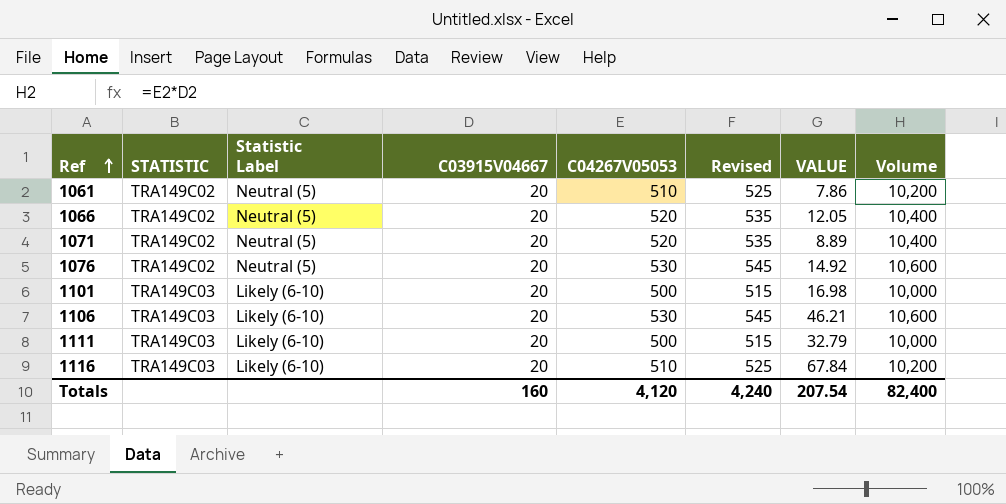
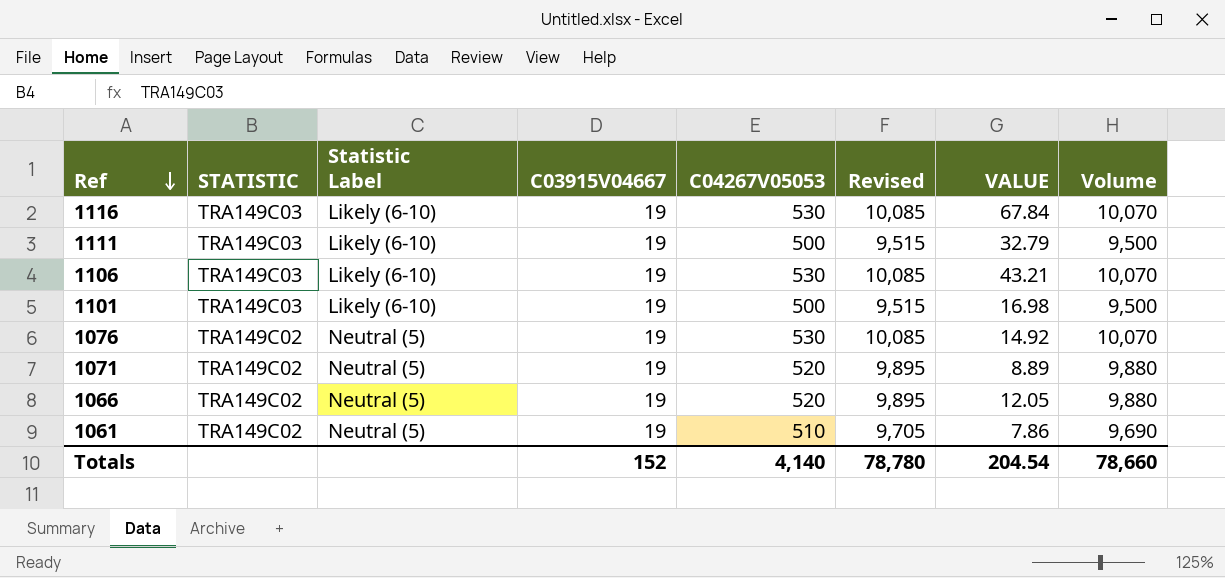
row order: Ref ascending -> Ref descending
column Revised | formula: [C04267V05053] + 15 -> [Volume] + 15
1116 | C03915V04667: 20 -> 19
1116 | C04267V05053: 510 -> 530
1116 | Volume: 10,200 -> 10,070
1111 | C03915V04667: 20 -> 19
1111 | Volume: 10,000 -> 9,500
1106 | C03915V04667: 20 -> 19
1106 | VALUE: 46.21 -> 43.21
1106 | Volume: 10,600 -> 10,070
1101 | C03915V04667: 20 -> 19
1101 | Volume: 10,000 -> 9,500
1076 | C03915V04667: 20 -> 19
1076 | Volume: 10,600 -> 10,070
1071 | C03915V04667: 20 -> 19
1071 | Volume: 10,400 -> 9,880
1066 | C03915V04667: 20 -> 19
1066 | Volume: 10,400 -> 9,880
1061 | C03915V04667: 20 -> 19
1061 | Volume: 10,200 -> 9,690
Totals | C03915V04667: 160 -> 152
Totals | C04267V05053: 4,120 -> 4,140
Totals | Revised: 4,240 -> 78,780
Totals | VALUE: 207.54 -> 204.54
Totals | Volume: 82,400 -> 78,660

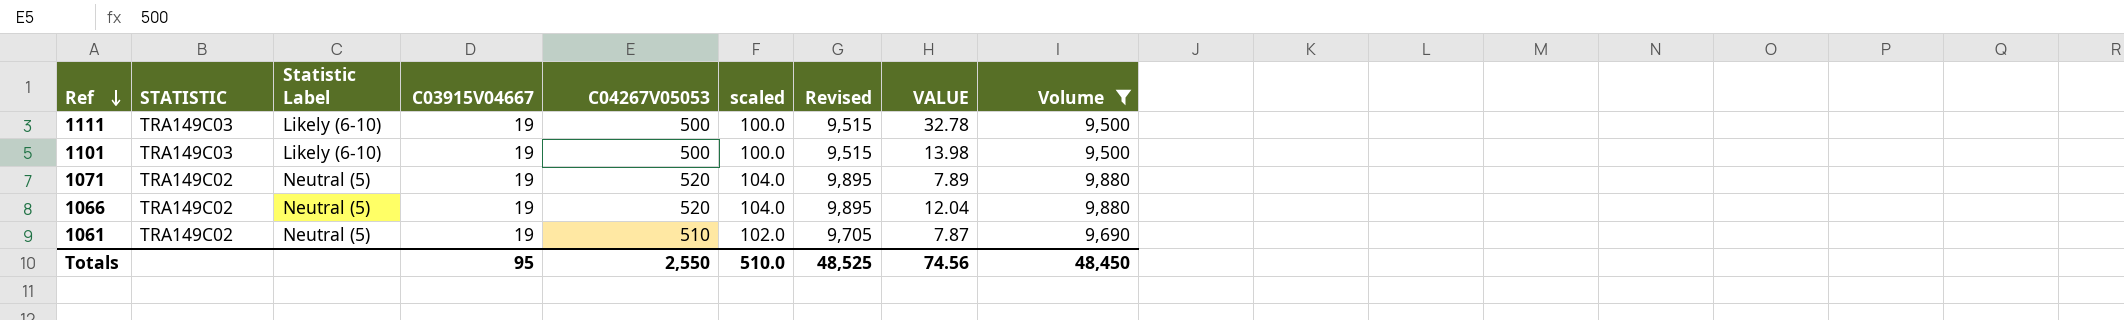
filter: none -> Volume != 10,070
column scaled | formula: none -> [C04267V05053] * 0.2
1111 | VALUE: 32.79 -> 32.78
1101 | VALUE: 16.98 -> 13.98
1071 | VALUE: 8.89 -> 7.89
1066 | VALUE: 12.05 -> 12.04
1061 | VALUE: 7.86 -> 7.87
Totals | C03915V04667: 152 -> 95
Totals | C04267V05053: 4,140 -> 2,550
Totals | Revised: 78,780 -> 48,525
Totals | VALUE: 204.54 -> 74.56
Totals | Volume: 78,660 -> 48,450

